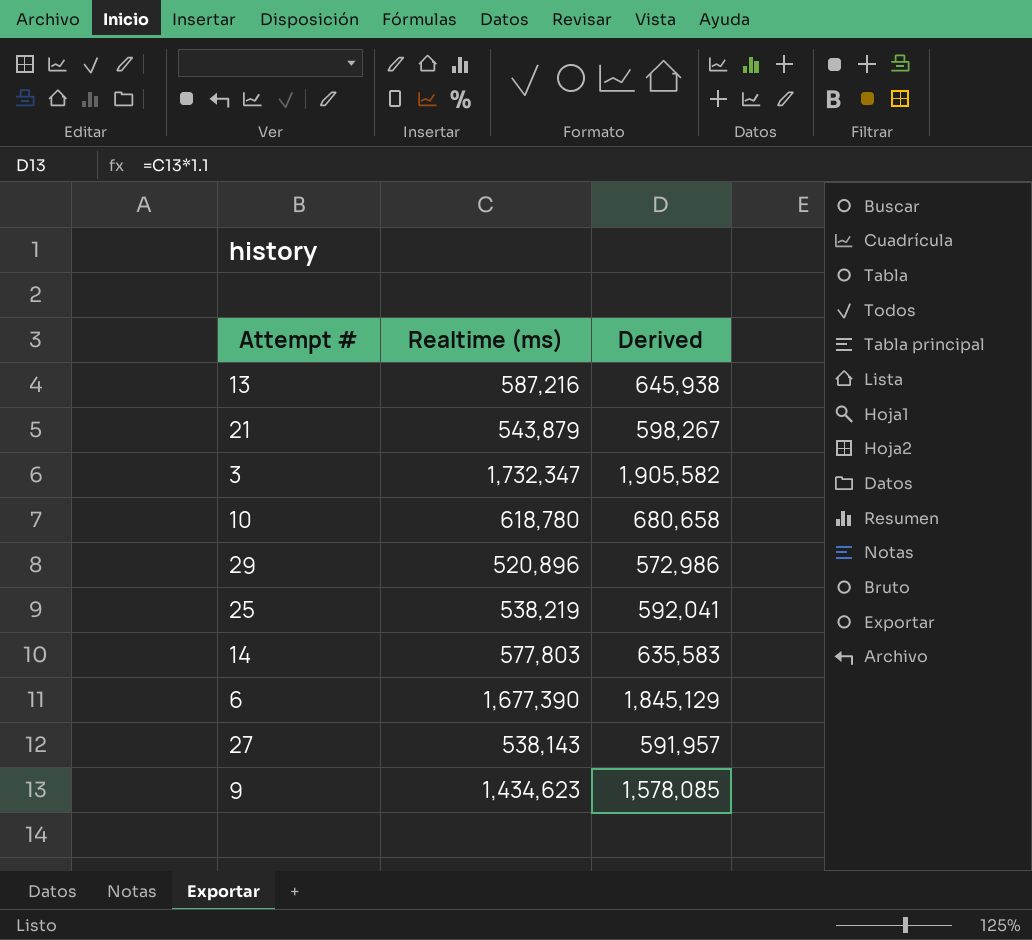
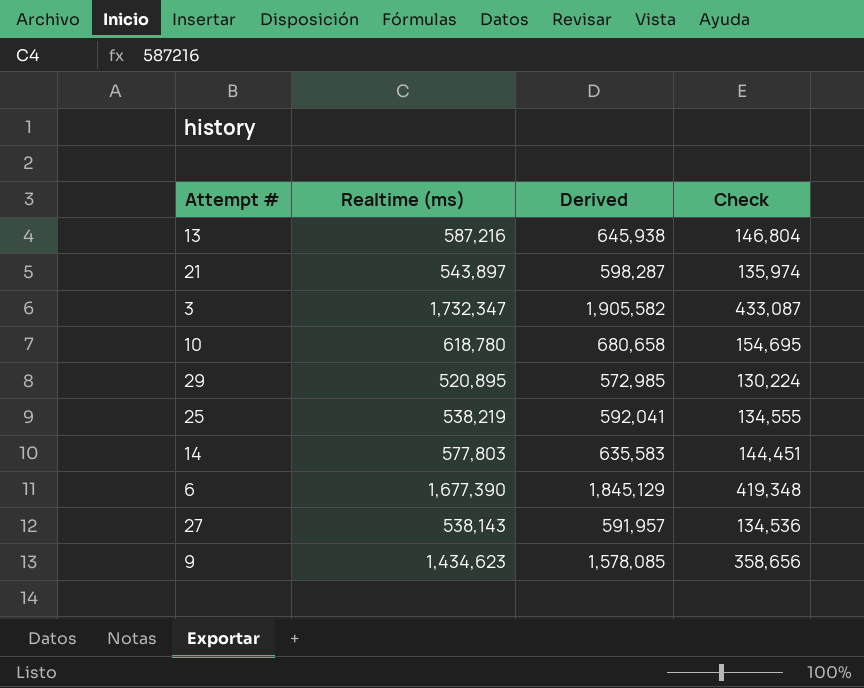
column Check | formula: none -> [Realtime (ms)] * 0.25
21 | Realtime (ms): 543,879 -> 543,897
21 | Derived: 598,267 -> 598,287
29 | Realtime (ms): 520,896 -> 520,895
29 | Derived: 572,986 -> 572,985

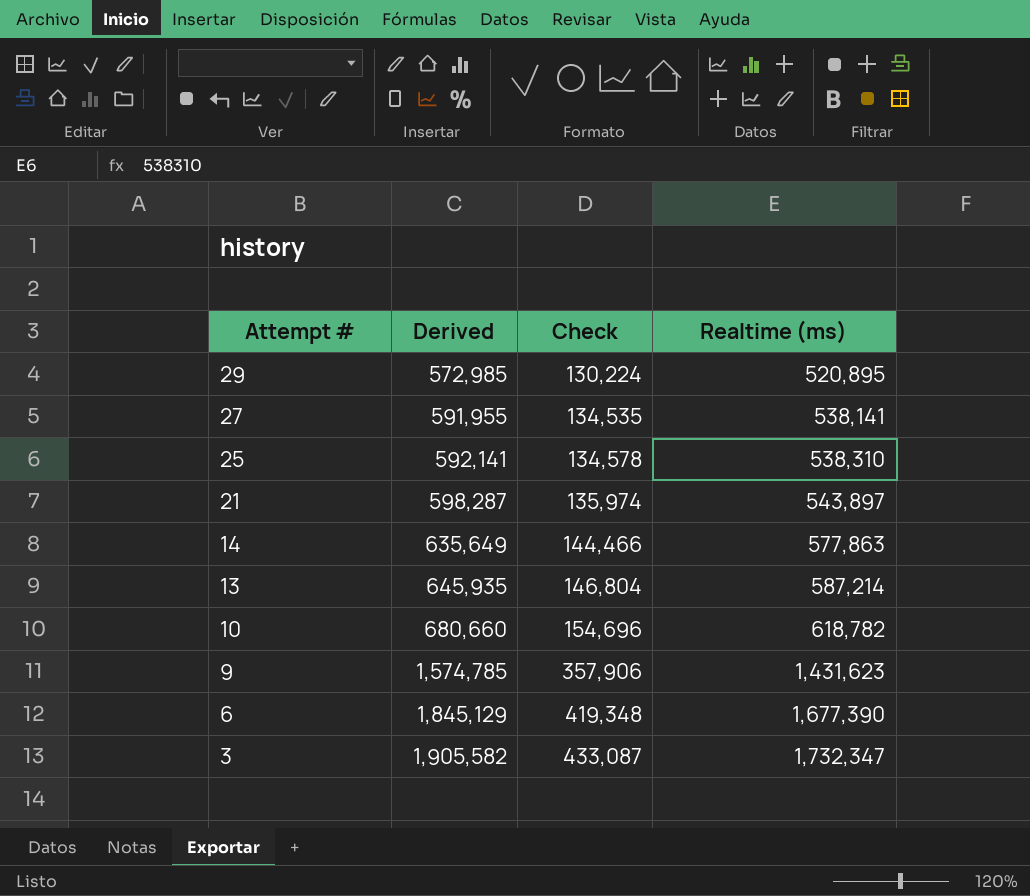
row order: none -> Attempt # descending
column Realtime (ms) | position: 2 -> 4
27 | Derived: 591,957 -> 591,955
27 | Check: 134,536 -> 134,535
27 | Realtime (ms): 538,143 -> 538,141
25 | Derived: 592,041 -> 592,141
25 | Check: 134,555 -> 134,578
25 | Realtime (ms): 538,219 -> 538,310
14 | Derived: 635,583 -> 635,649
14 | Check: 144,451 -> 144,466
14 | Realtime (ms): 577,803 -> 577,863
13 | Derived: 645,938 -> 645,935
13 | Realtime (ms): 587,216 -> 587,214
10 | Derived: 680,658 -> 680,660
10 | Check: 154,695 -> 154,696
10 | Realtime (ms): 618,780 -> 618,782
9 | Derived: 1,578,085 -> 1,574,785
9 | Check: 358,656 -> 357,906
9 | Realtime (ms): 1,434,623 -> 1,431,623

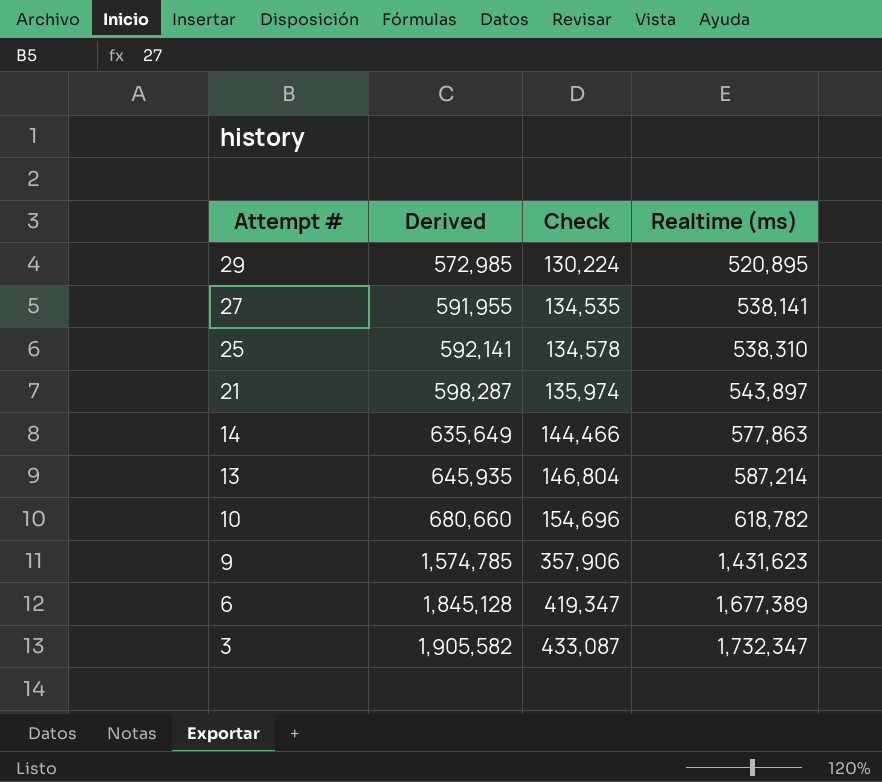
6 | Derived: 1,845,129 -> 1,845,128
6 | Check: 419,348 -> 419,347
6 | Realtime (ms): 1,677,390 -> 1,677,389

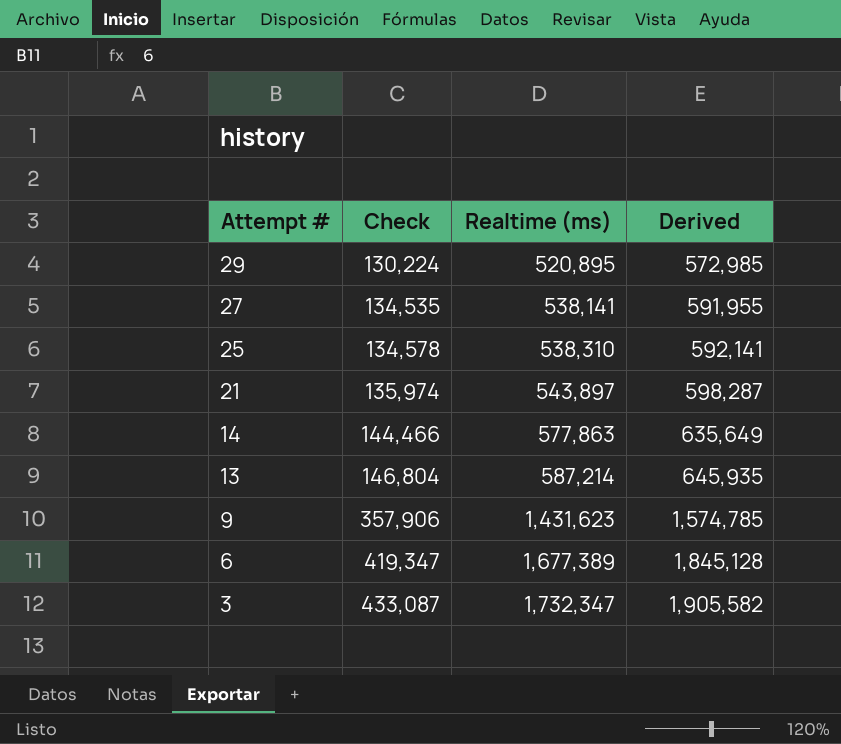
column Derived | position: 2 -> 4
row 10: 680,660 | 154,696 | 618,782 -> none

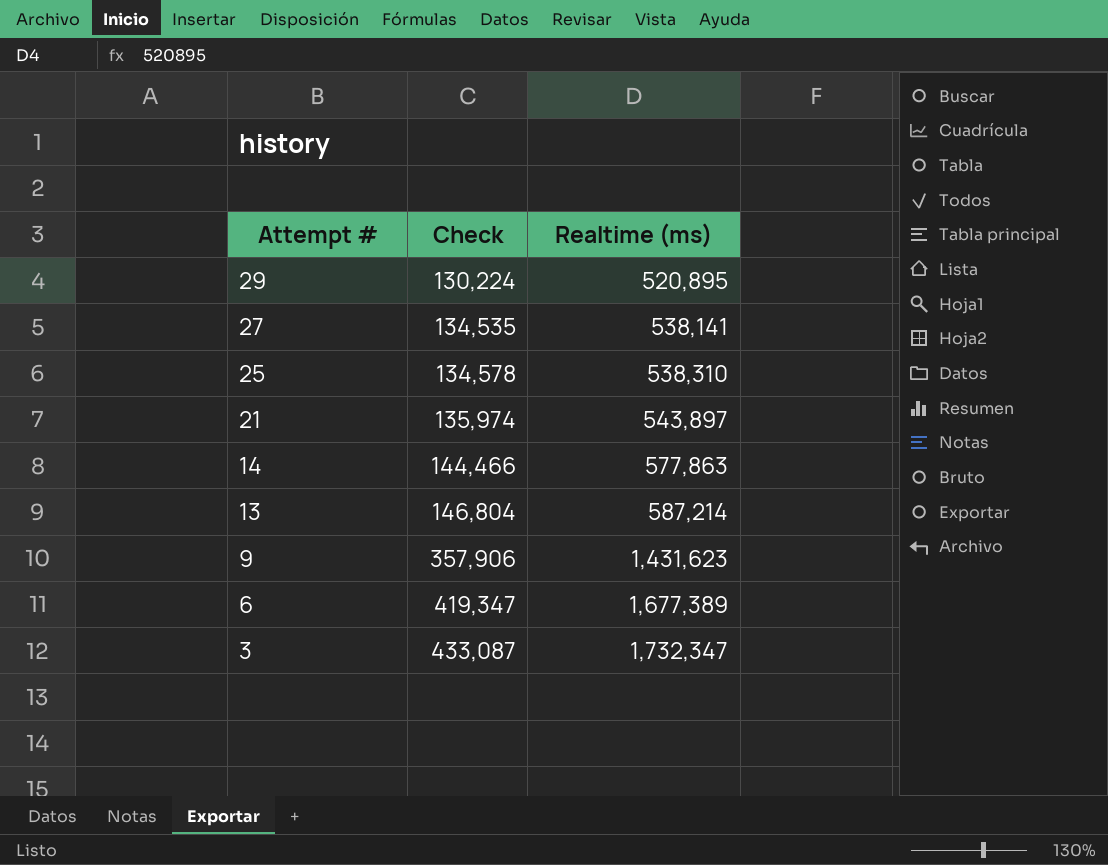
column Derived | formula: [Realtime (ms)] * 1.1 -> none

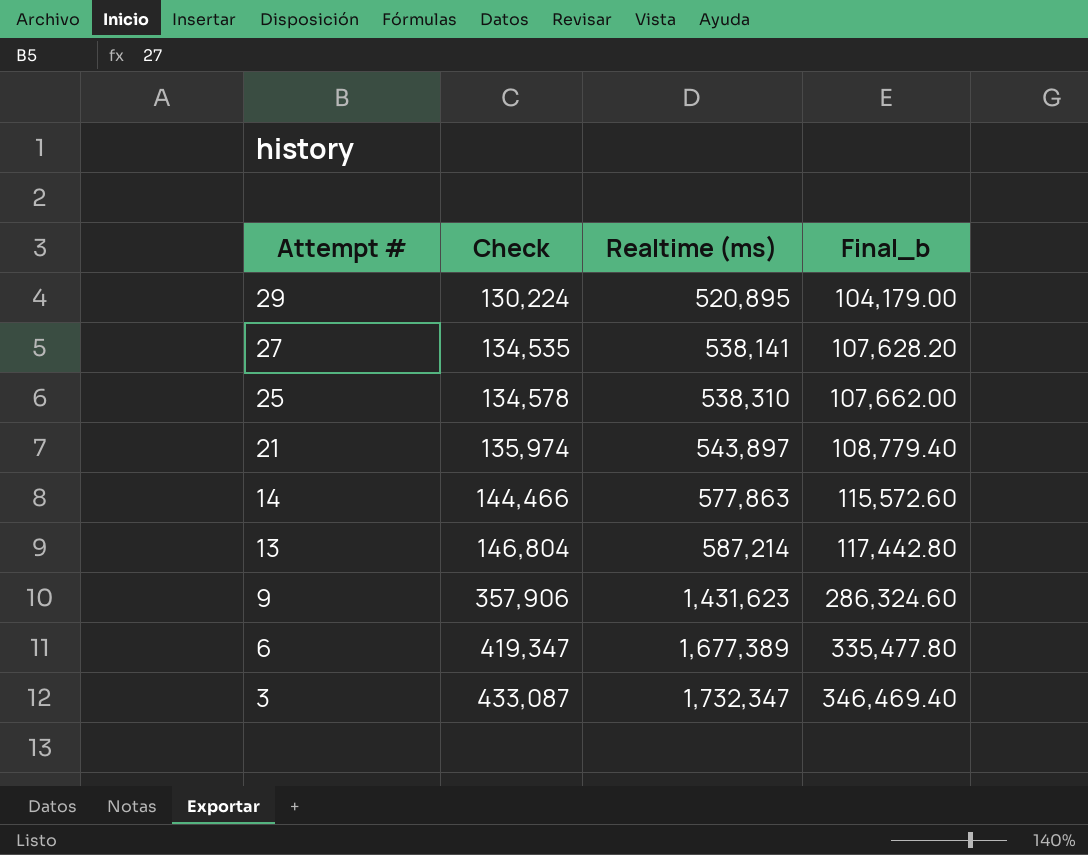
column Final_b | formula: none -> [Realtime (ms)] * 0.2

